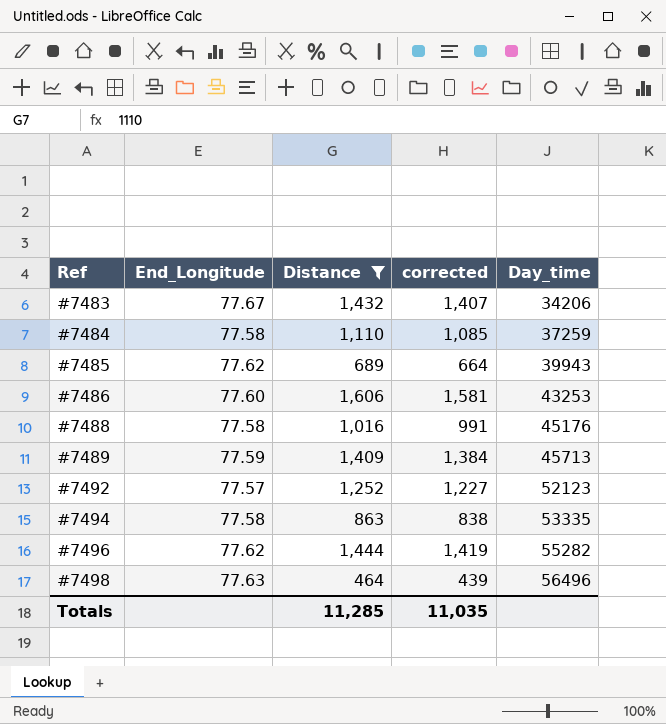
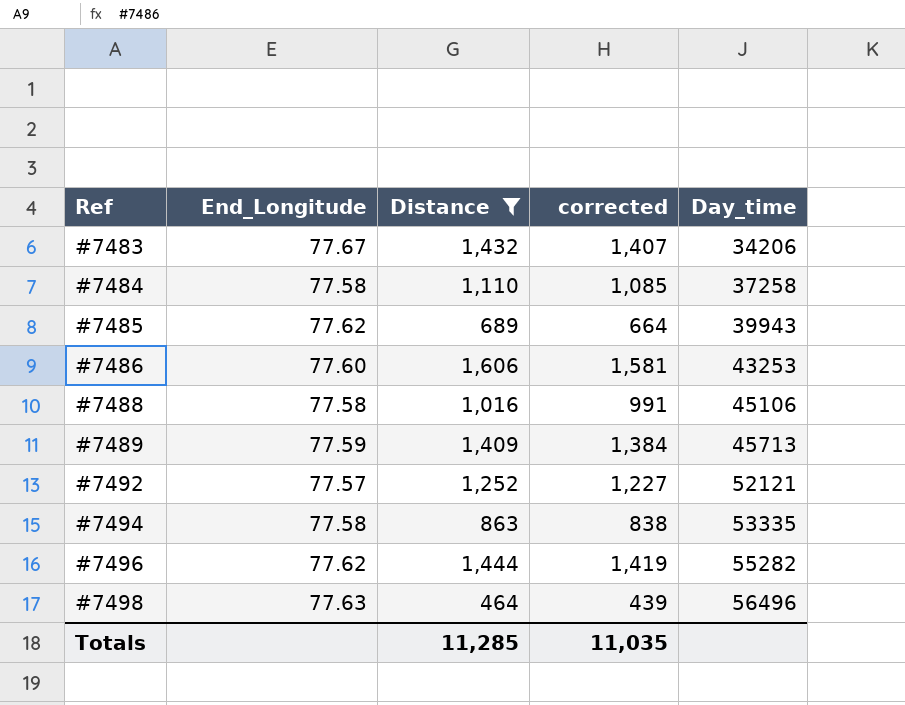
#7484 | Day_time: 37259 -> 37258
#7488 | Day_time: 45176 -> 45106
#7492 | Day_time: 52123 -> 52121

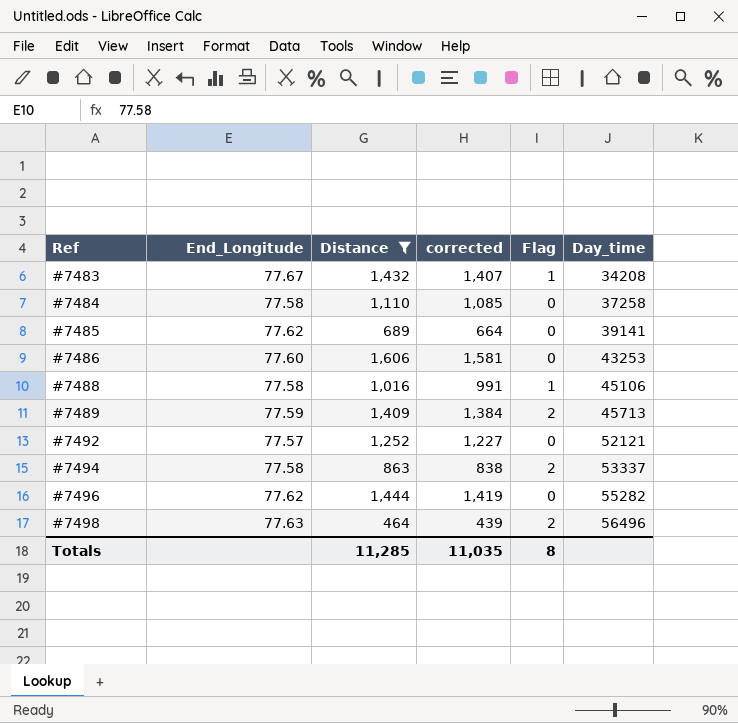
column Flag | position: none -> 5
#7483 | Day_time: 34206 -> 34208
#7485 | Day_time: 39943 -> 39141
#7494 | Day_time: 53335 -> 53337

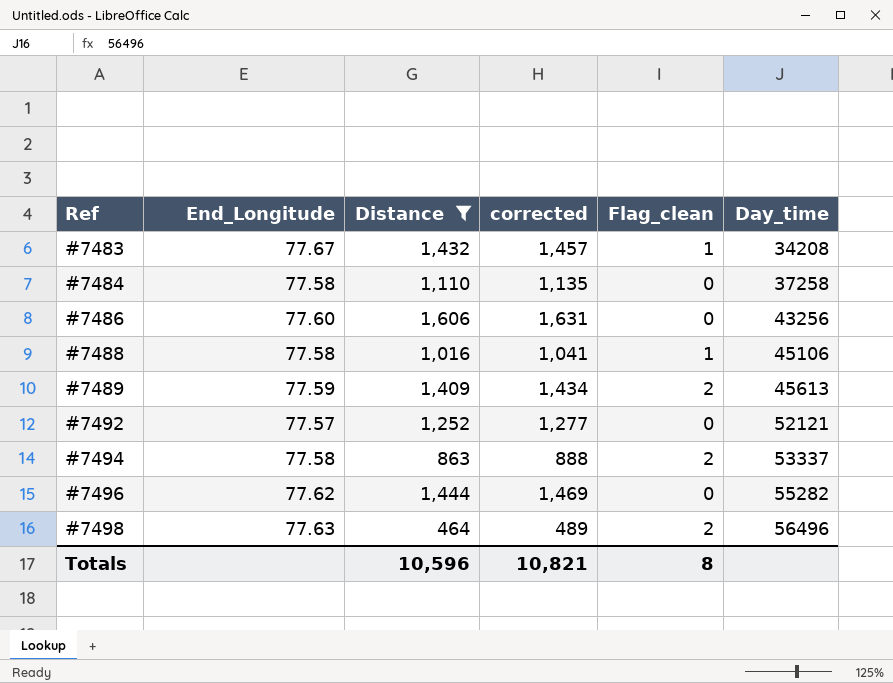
column corrected | formula: [Distance] - 25 -> [Distance] + 25
column name: Flag -> Flag_clean
row #7485: 77.62 | 689 | 664 | 0 | 39141 -> none
#7486 | Day_time: 43253 -> 43256
#7489 | Day_time: 45713 -> 45613
Totals | Distance: 11,285 -> 10,596
Totals | corrected: 11,035 -> 10,821

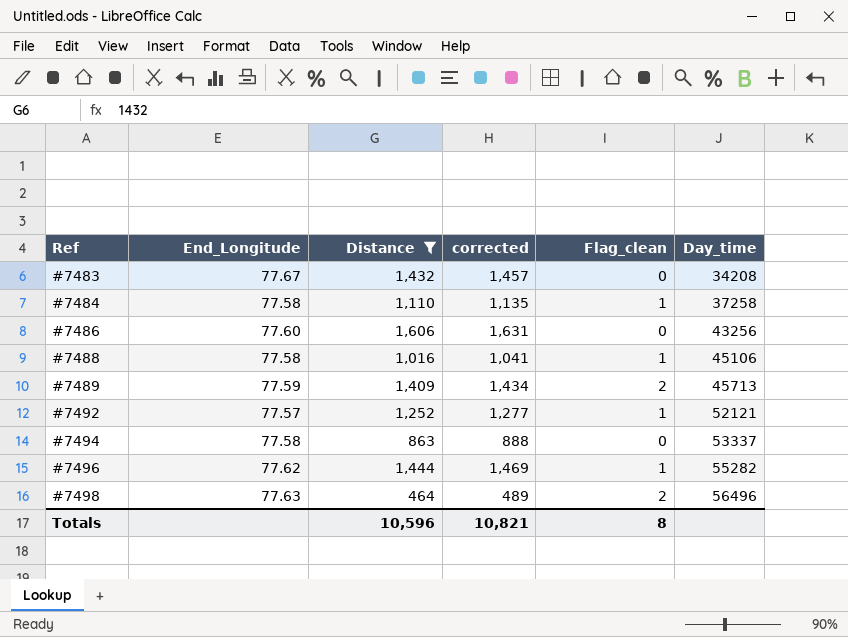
#7483 | Flag_clean: 1 -> 0
#7484 | Flag_clean: 0 -> 1
#7489 | Day_time: 45613 -> 45713
#7492 | Flag_clean: 0 -> 1
#7494 | Flag_clean: 2 -> 0
#7496 | Flag_clean: 0 -> 1

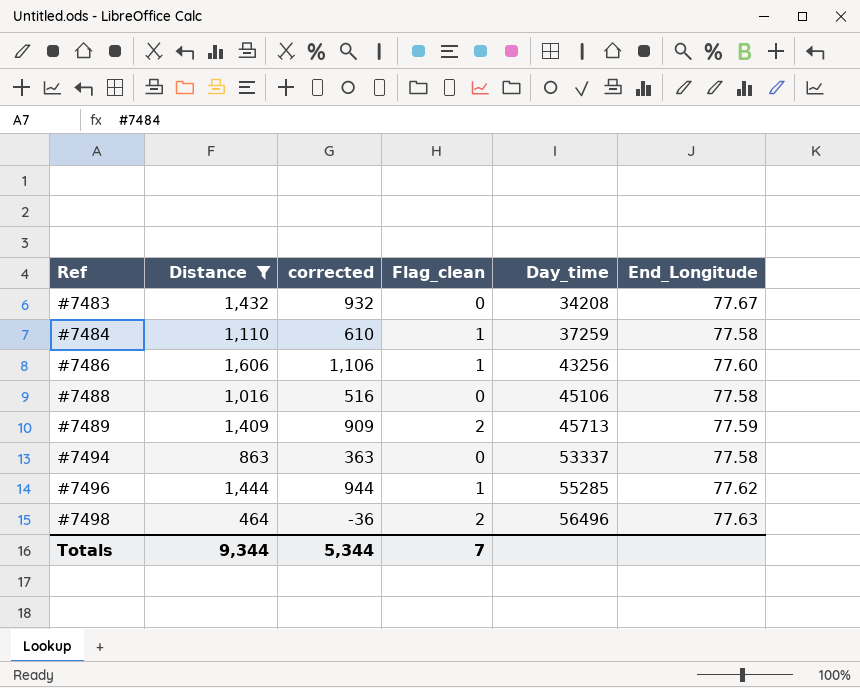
column corrected | formula: [Distance] + 25 -> [Distance] - 500
column End_Longitude | position: 2 -> 6
row #7492: 77.57 | 1,252 | 1,277 | 1 | 52121 -> none
#7484 | Day_time: 37258 -> 37259
#7486 | Flag_clean: 0 -> 1
#7488 | Flag_clean: 1 -> 0
#7496 | Day_time: 55282 -> 55285
Totals | Distance: 10,596 -> 9,344
Totals | corrected: 10,821 -> 5,344
Totals | Flag_clean: 8 -> 7

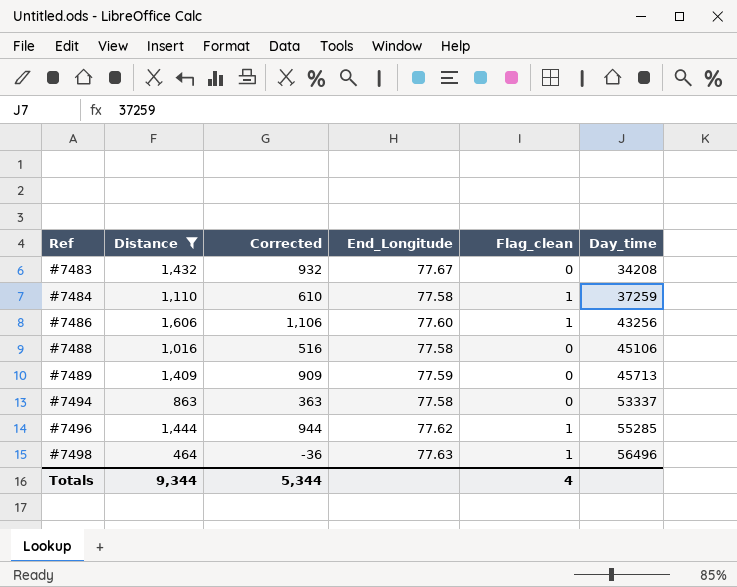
column name: corrected -> Corrected
column End_Longitude | position: 6 -> 4
#7489 | Flag_clean: 2 -> 0
#7498 | Flag_clean: 2 -> 1
Totals | Flag_clean: 7 -> 4

